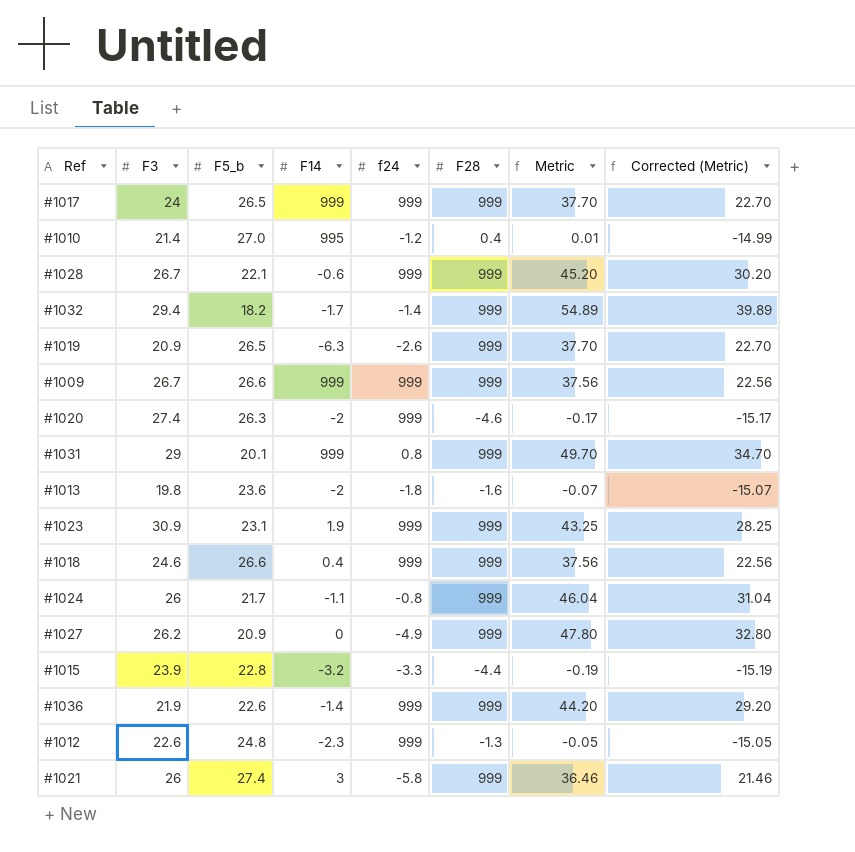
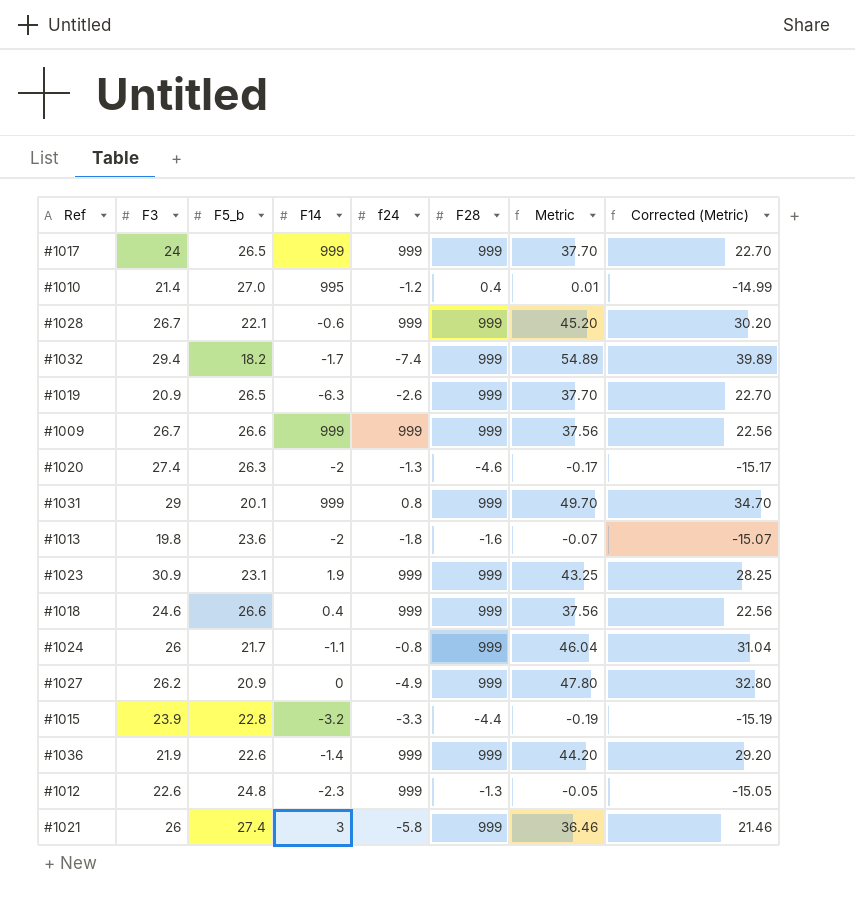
#1032 | f24: -1.4 -> -7.4
#1020 | f24: 999 -> -1.3

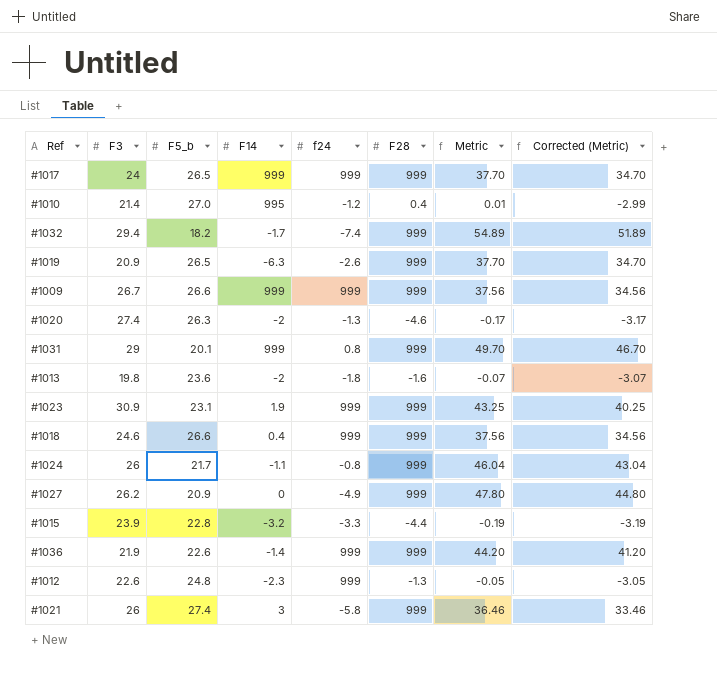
column Corrected (Metric) | formula: [Metric] - 15 -> [Metric] - 3
row #1028: 26.7 | 22.1 | -0.6 | 999 | 999 | 45.20 | 30.20 -> none

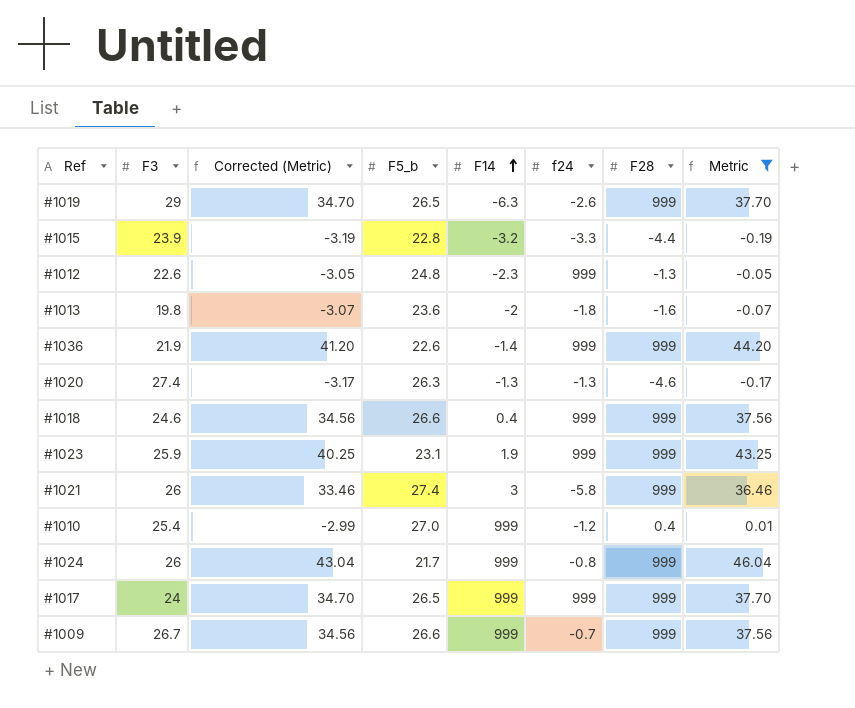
filter: none -> Metric <= 46.04
row order: none -> F14 ascending
column Corrected (Metric) | position: 8 -> 3
#1019 | F3: 20.9 -> 29
#1020 | F14: -2 -> -1.3
#1023 | F3: 30.9 -> 25.9
#1010 | F3: 21.4 -> 25.4
#1010 | F14: 995 -> 999
#1024 | F14: -1.1 -> 999
#1009 | f24: 999 -> -0.7

